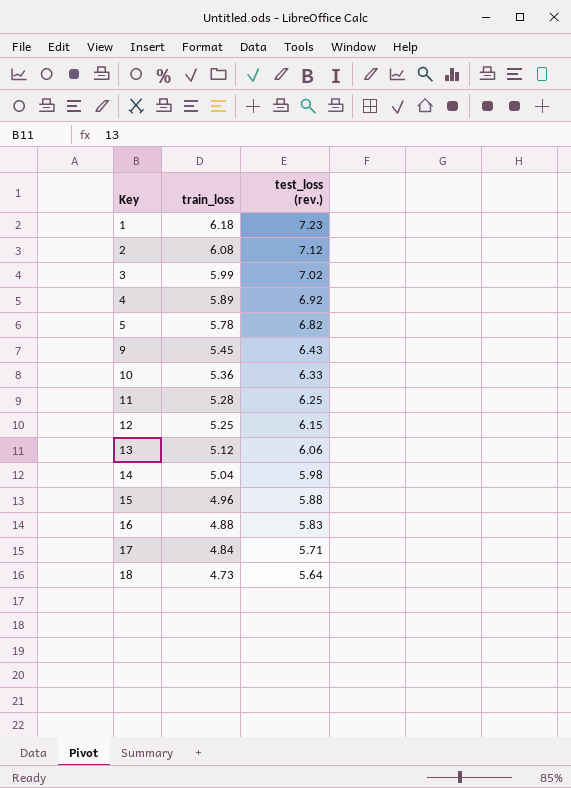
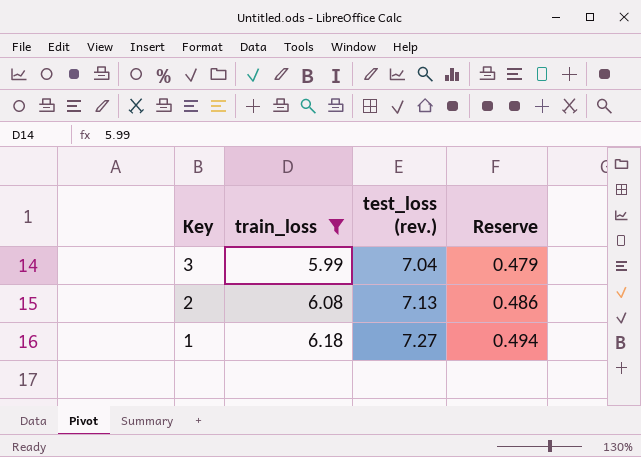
filter: none -> train_loss >= 5.99
row order: Key ascending -> Key descending
column Reserve | formula: none -> [train_loss] * 0.08
3 | test_loss (rev.): 7.02 -> 7.04
2 | test_loss (rev.): 7.12 -> 7.13
1 | test_loss (rev.): 7.23 -> 7.27

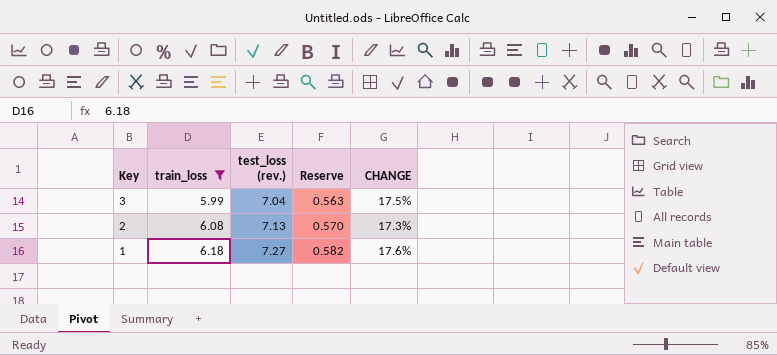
column Reserve | formula: [train_loss] * 0.08 -> [test_loss (rev.)] * 0.08
column CHANGE | formula: none -> ([test_loss (rev.)] - [train_loss]) / [train_loss]

